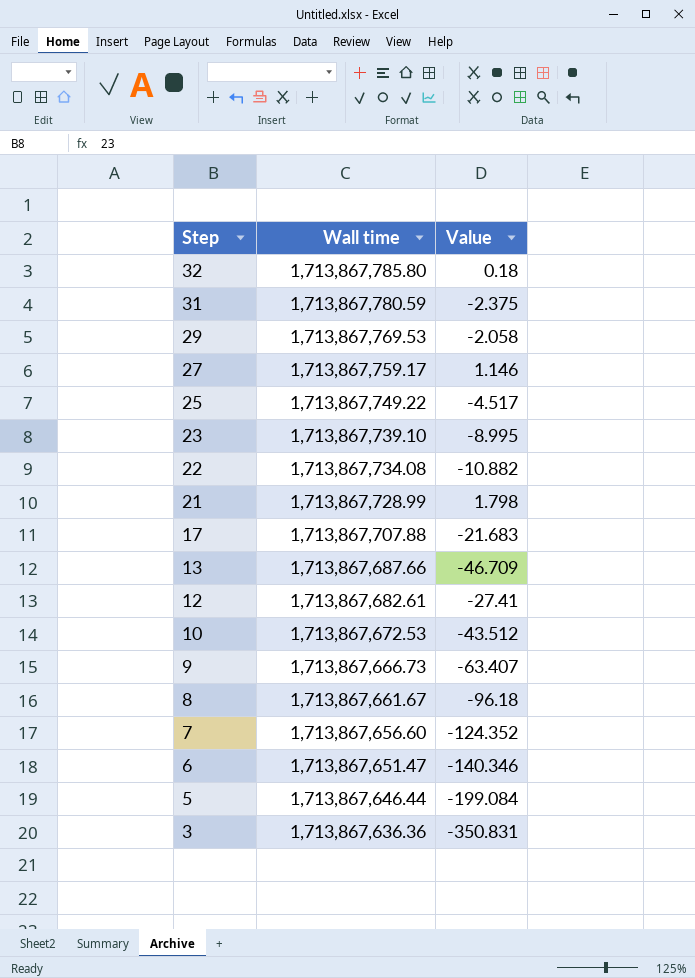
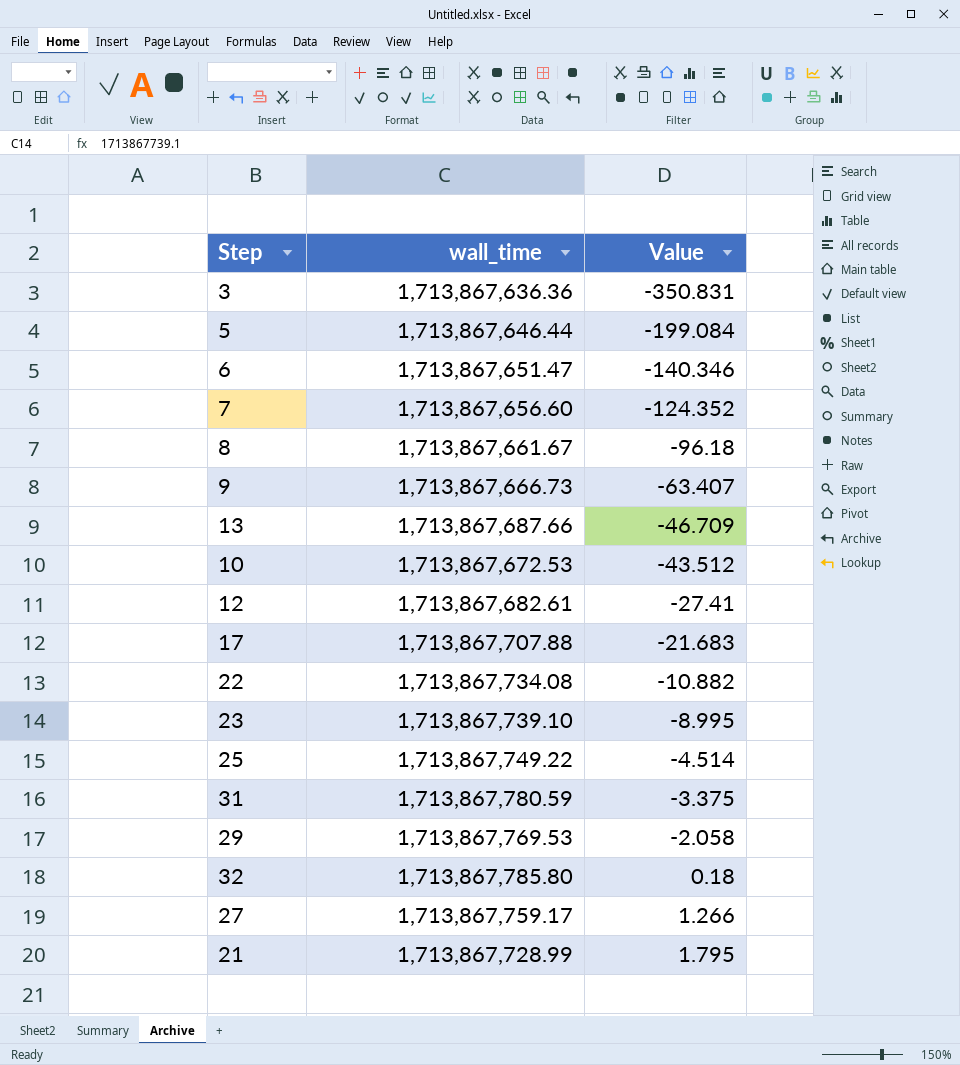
row order: Step descending -> Value ascending
column name: Wall time -> wall_time
25 | Value: -4.517 -> -4.514
31 | Value: -2.375 -> -3.375
27 | Value: 1.146 -> 1.266
21 | Value: 1.798 -> 1.795

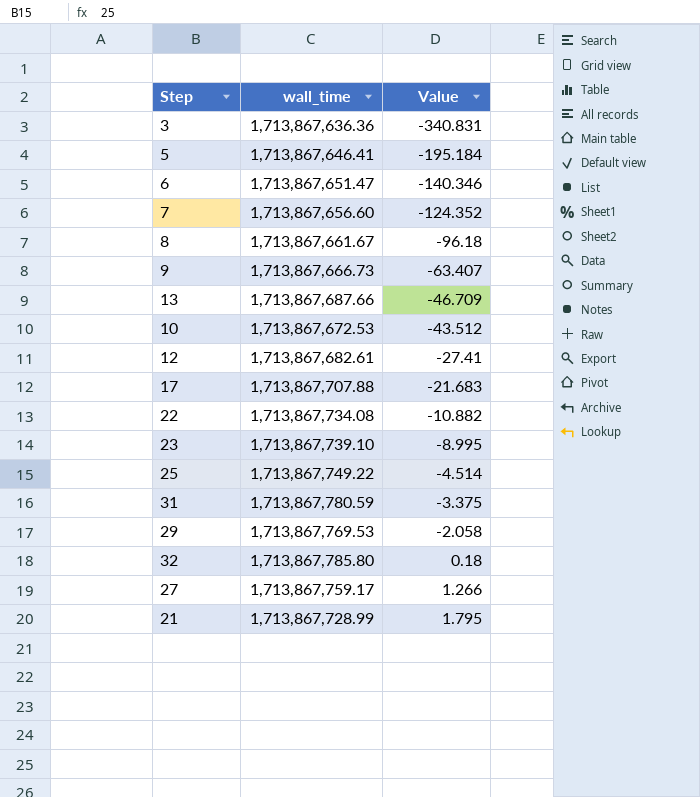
3 | Value: -350.831 -> -340.831
5 | wall_time: 1,713,867,646.44 -> 1,713,867,646.41
5 | Value: -199.084 -> -195.184

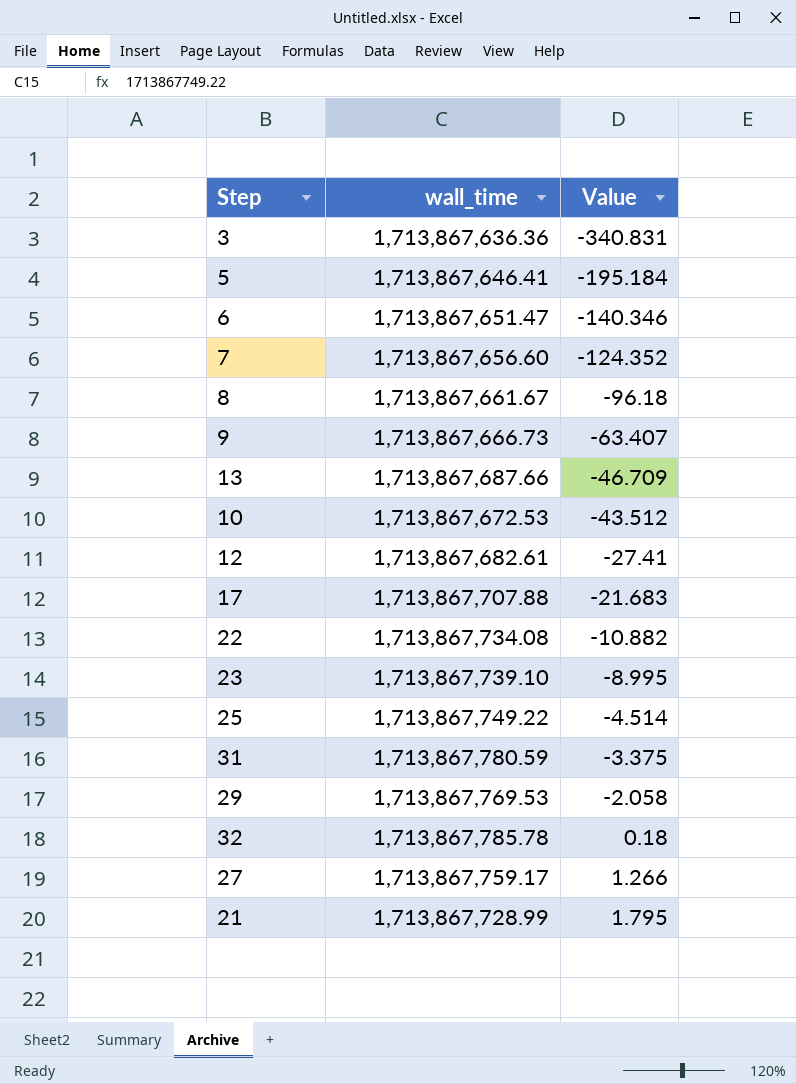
32 | wall_time: 1,713,867,785.80 -> 1,713,867,785.78

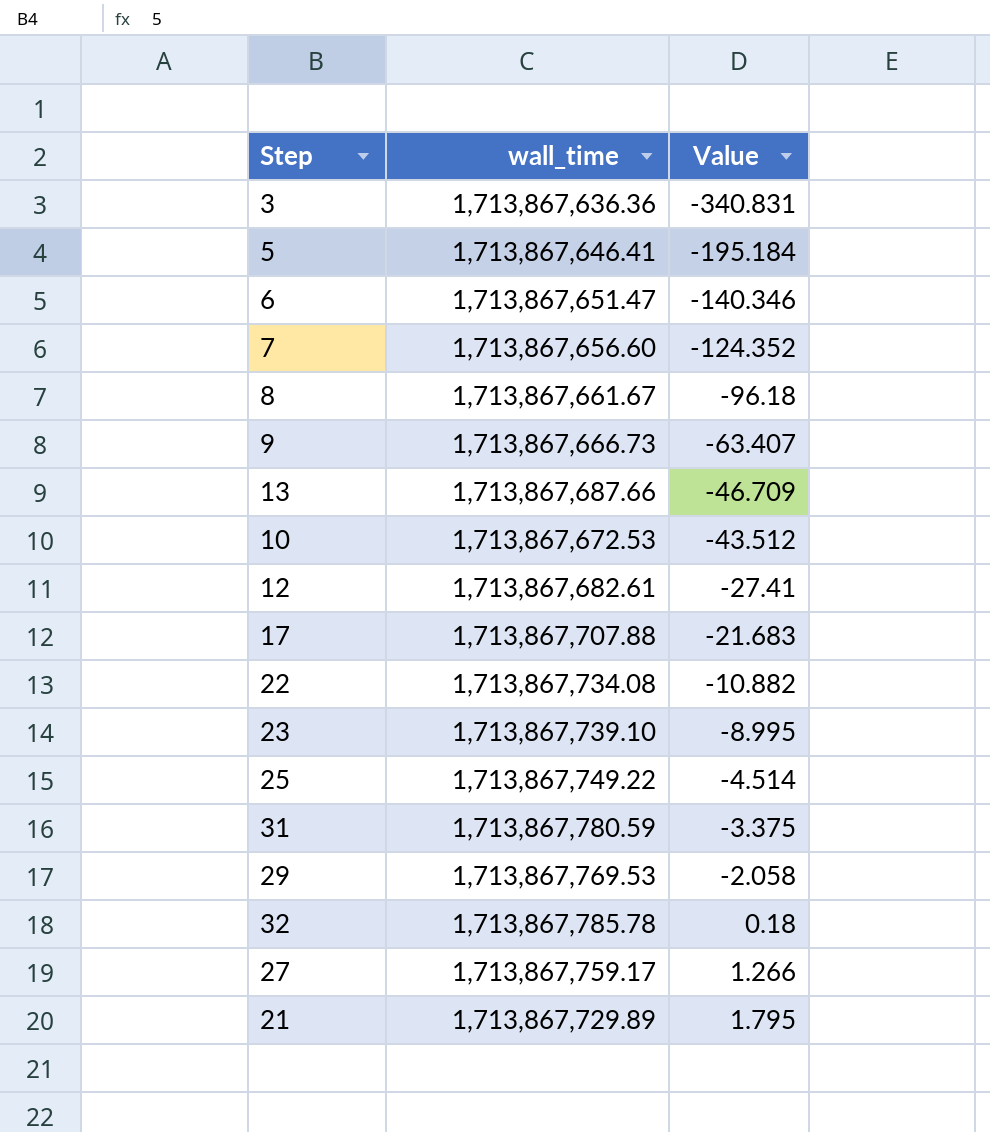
21 | wall_time: 1,713,867,728.99 -> 1,713,867,729.89

